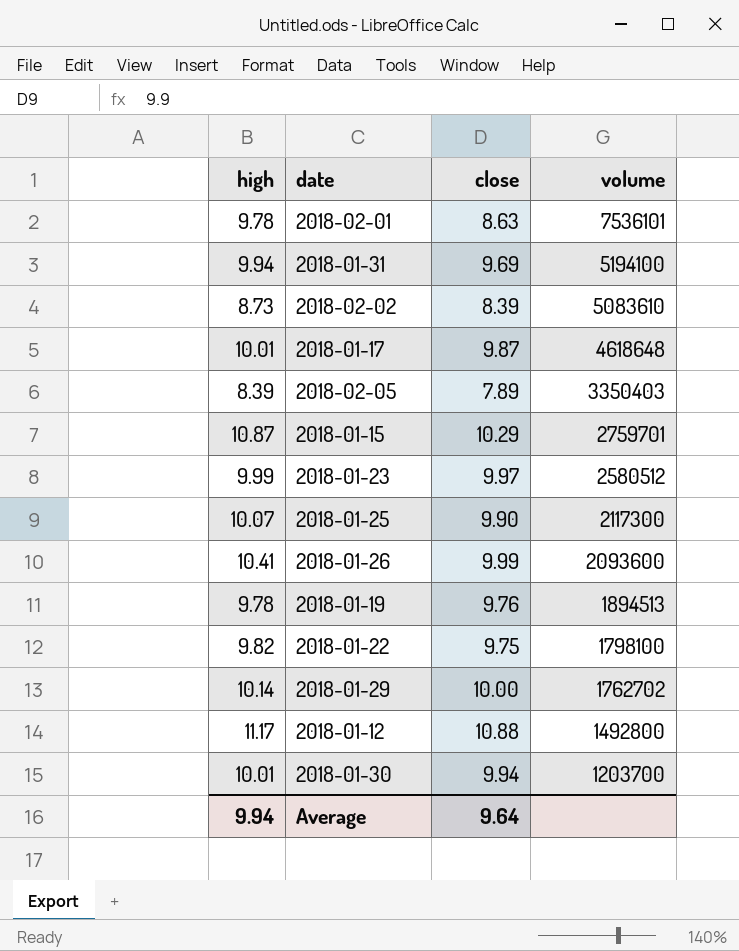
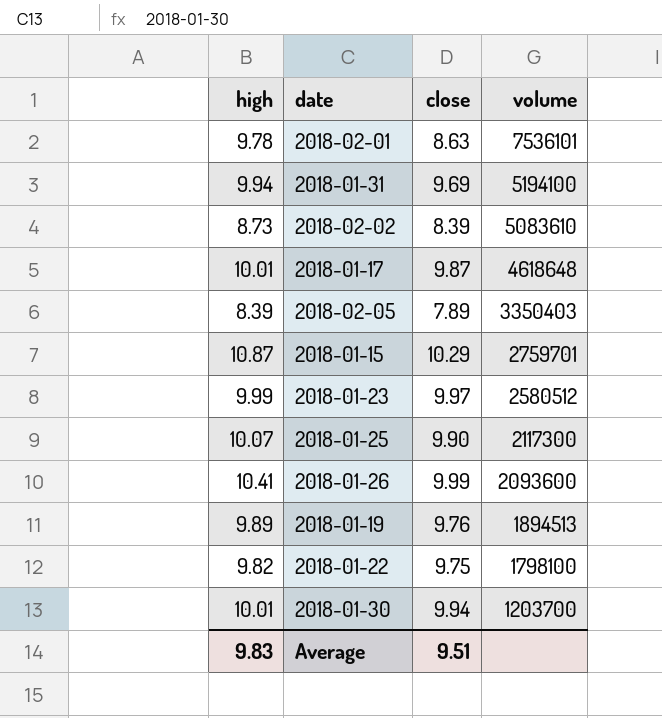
row 2018-01-29: 10.14 | 10.00 | 1762702 -> none
row 2018-01-12: 11.17 | 10.88 | 1492800 -> none
2018-01-19 | high: 9.78 -> 9.89
Average | high: 9.94 -> 9.83
Average | close: 9.64 -> 9.51

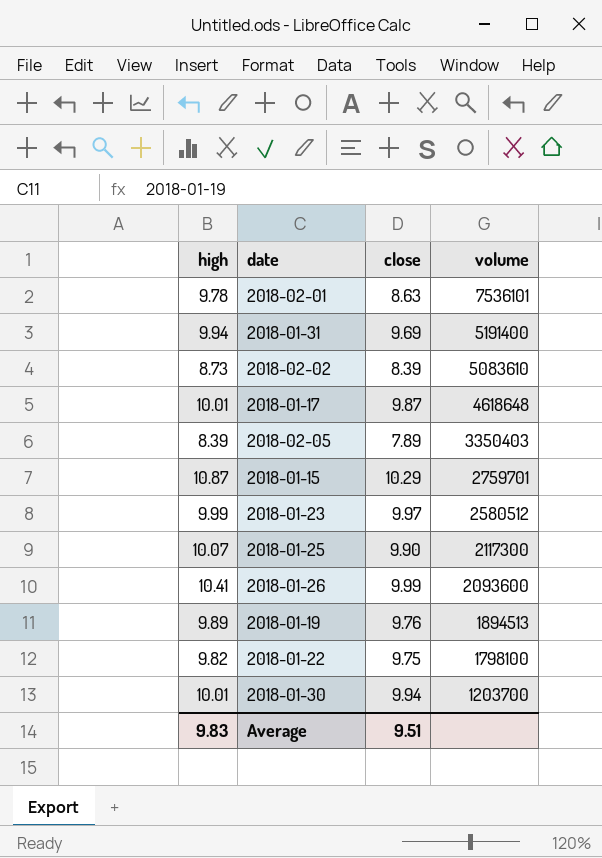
2018-01-31 | volume: 5194100 -> 5191400

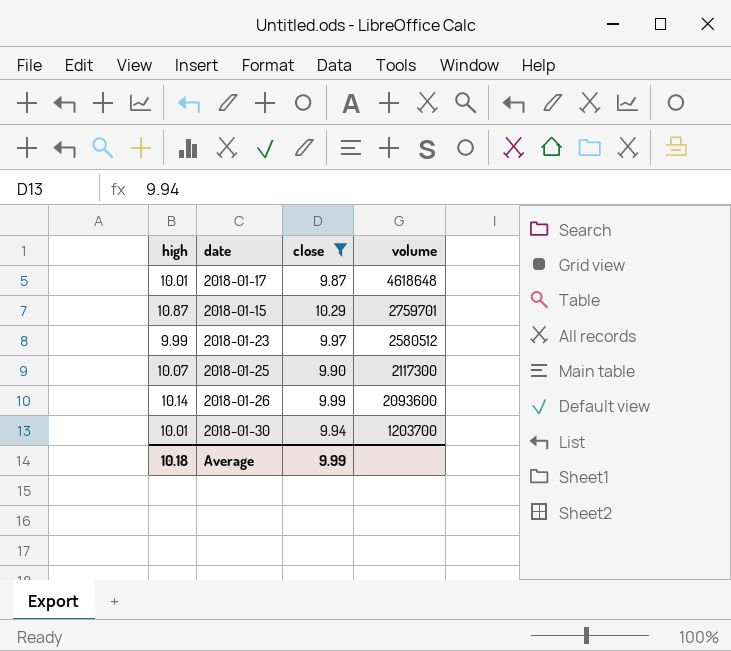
filter: none -> close >= 9.87
2018-01-26 | high: 10.41 -> 10.14
Average | high: 9.83 -> 10.18
Average | close: 9.51 -> 9.99

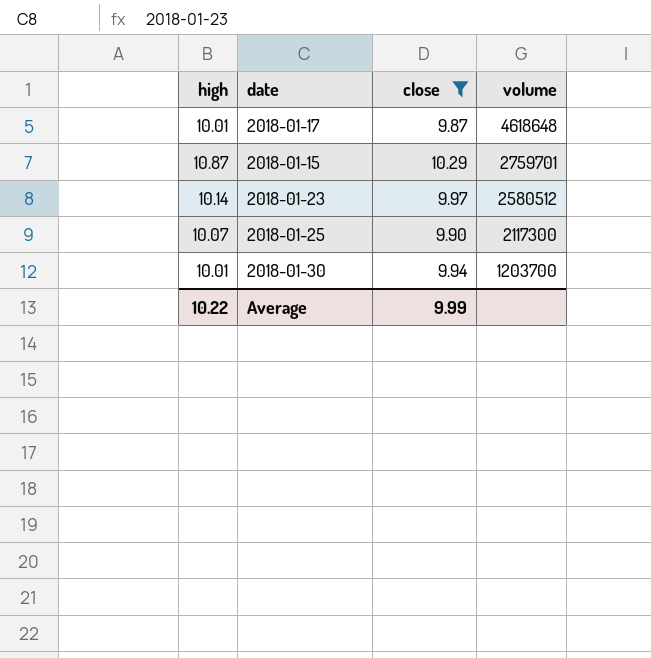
row 2018-01-26: 10.14 | 9.99 | 2093600 -> none
2018-01-23 | high: 9.99 -> 10.14
Average | high: 10.18 -> 10.22

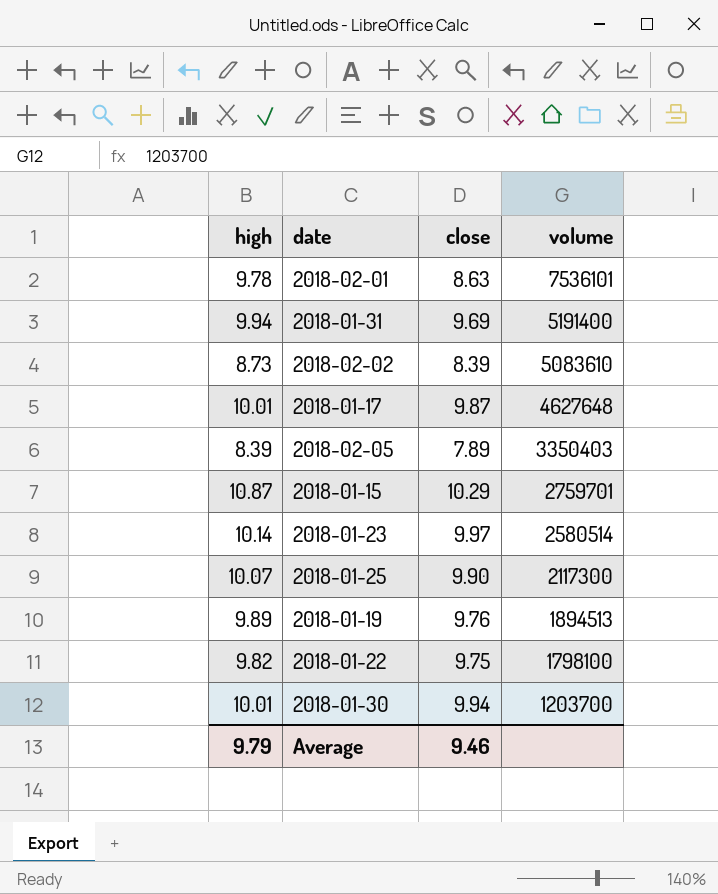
filter: close >= 9.87 -> none
2018-01-17 | volume: 4618648 -> 4627648
2018-01-23 | volume: 2580512 -> 2580514
Average | high: 10.22 -> 9.79
Average | close: 9.99 -> 9.46

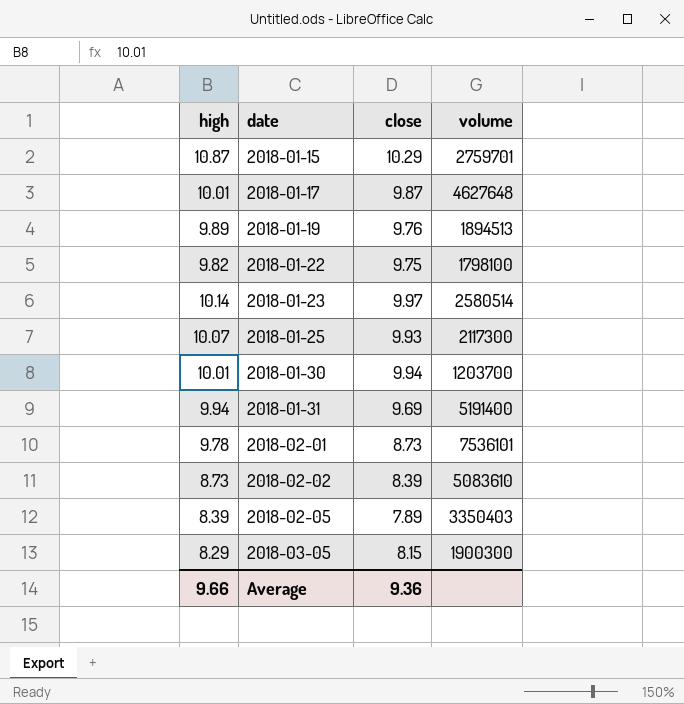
row order: volume descending -> date ascending
2018-01-25 | close: 9.90 -> 9.93
2018-02-01 | close: 8.63 -> 8.73
row 2018-03-05: none -> 8.29 | 8.15 | 1900300
Average | high: 9.79 -> 9.66
Average | close: 9.46 -> 9.36

